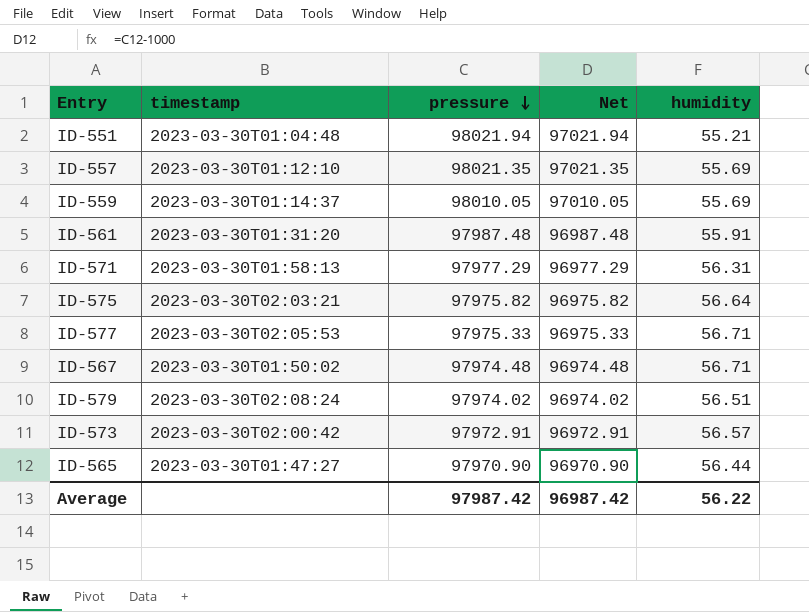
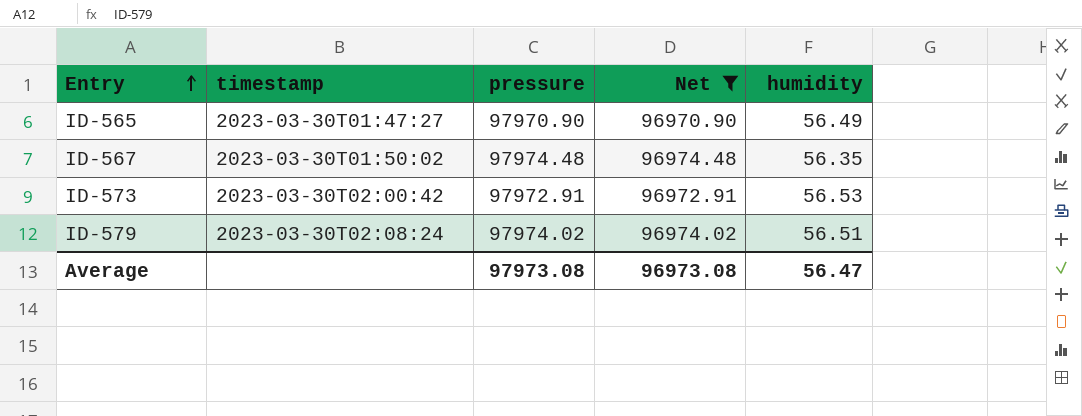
filter: none -> Net <= 96974.48
row order: pressure descending -> Entry ascending
ID-565 | humidity: 56.44 -> 56.49
ID-567 | humidity: 56.71 -> 56.35
ID-573 | humidity: 56.57 -> 56.53
Average | pressure: 97987.42 -> 97973.08
Average | Net: 96987.42 -> 96973.08
Average | humidity: 56.22 -> 56.47

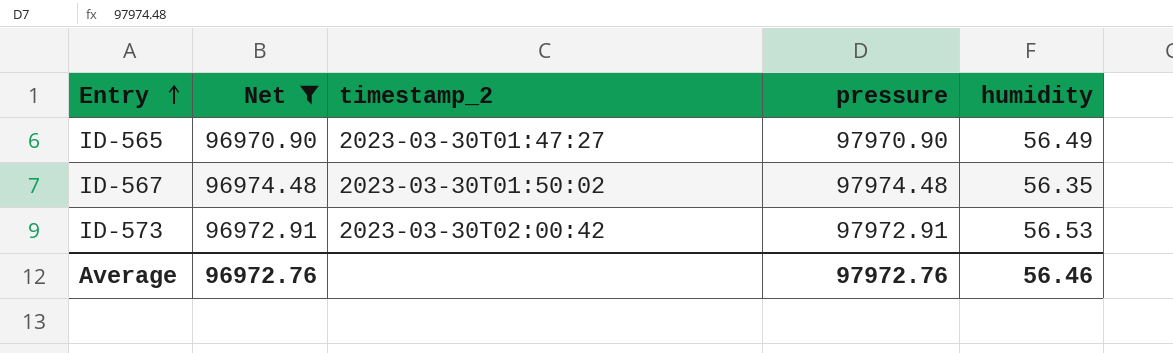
column Net | position: 4 -> 2
column name: timestamp -> timestamp_2
row ID-579: 2023-03-30T02:08:24 | 97974.02 | 96974.02 | 56.51 -> none
Average | Net: 96973.08 -> 96972.76
Average | pressure: 97973.08 -> 97972.76
Average | humidity: 56.47 -> 56.46

